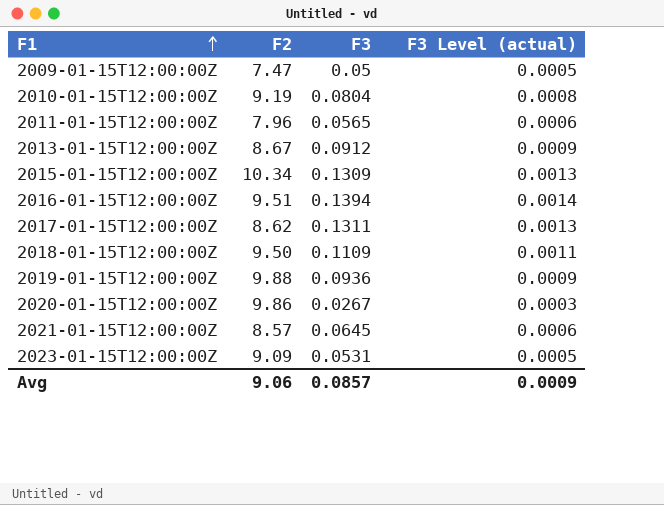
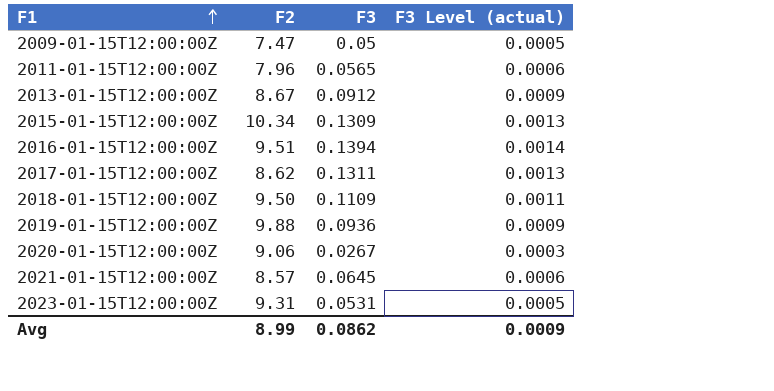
row 2010-01-15T12:00:00Z: 9.19 | 0.0804 | 0.0008 -> none
2020-01-15T12:00:00Z | F2: 9.86 -> 9.06
2023-01-15T12:00:00Z | F2: 9.09 -> 9.31
Avg | F2: 9.06 -> 8.99
Avg | F3: 0.0857 -> 0.0862

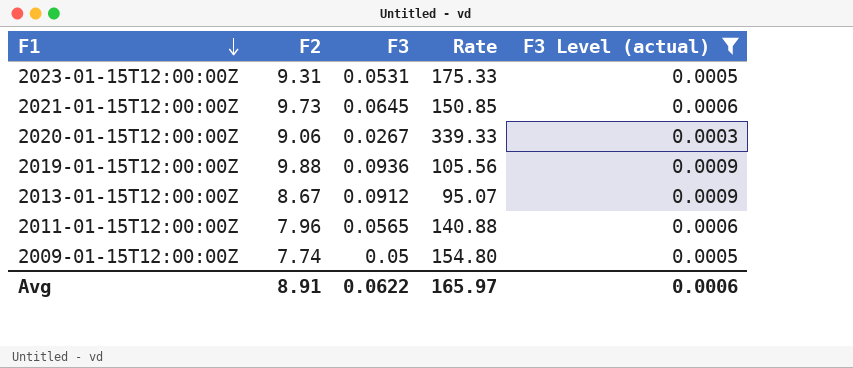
filter: none -> F3 Level (actual) <= 0.0009
row order: F1 ascending -> F1 descending
column Rate | formula: none -> [F2] / [F3]
2021-01-15T12:00:00Z | F2: 8.57 -> 9.73
2009-01-15T12:00:00Z | F2: 7.47 -> 7.74
Avg | F2: 8.99 -> 8.91
Avg | F3: 0.0862 -> 0.0622
Avg | F3 Level (actual): 0.0009 -> 0.0006

